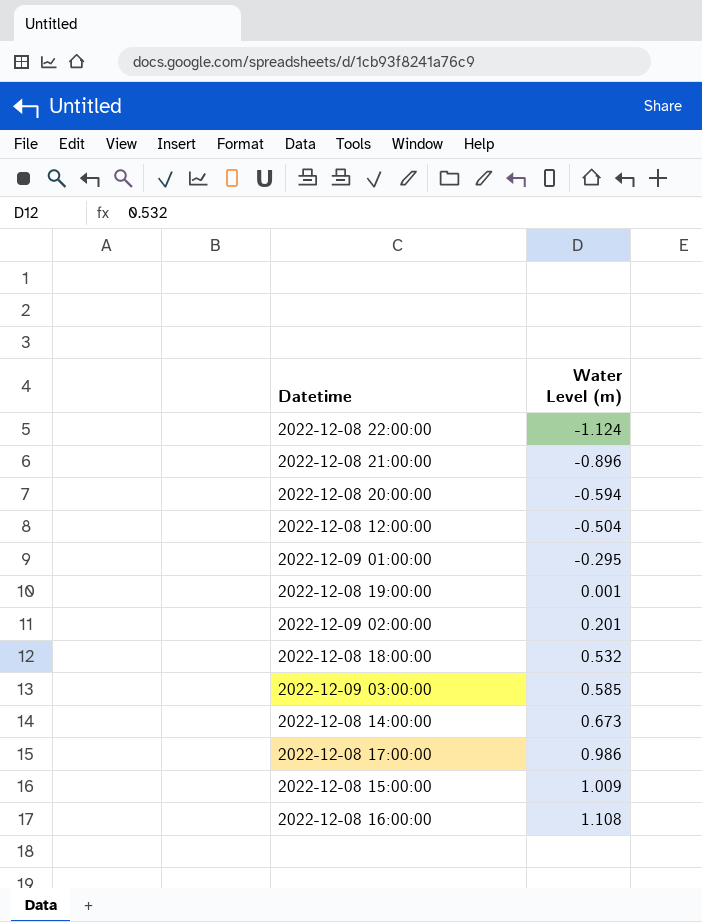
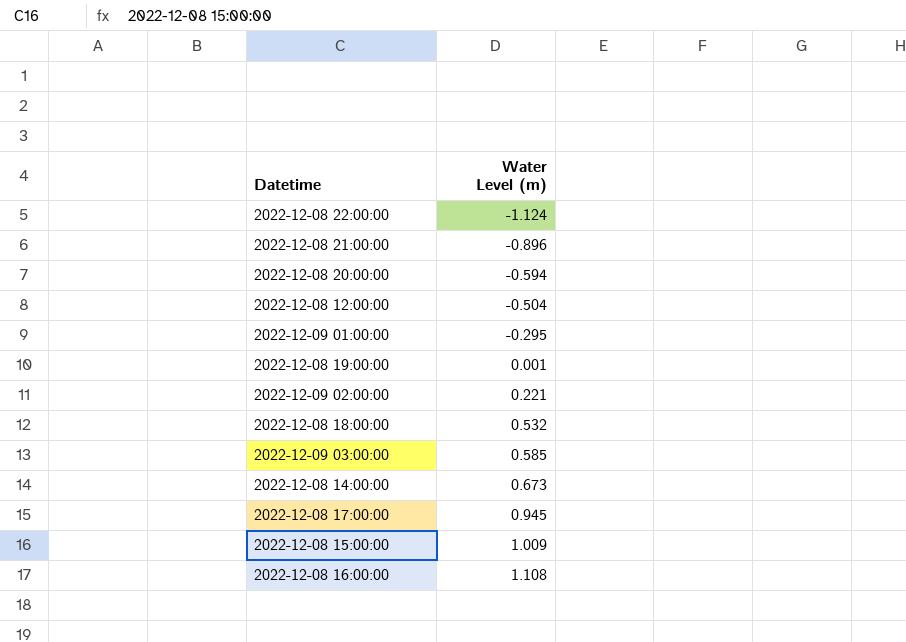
2022-12-09 02:00:00 | Water Level (m): 0.201 -> 0.221
2022-12-08 17:00:00 | Water Level (m): 0.986 -> 0.945

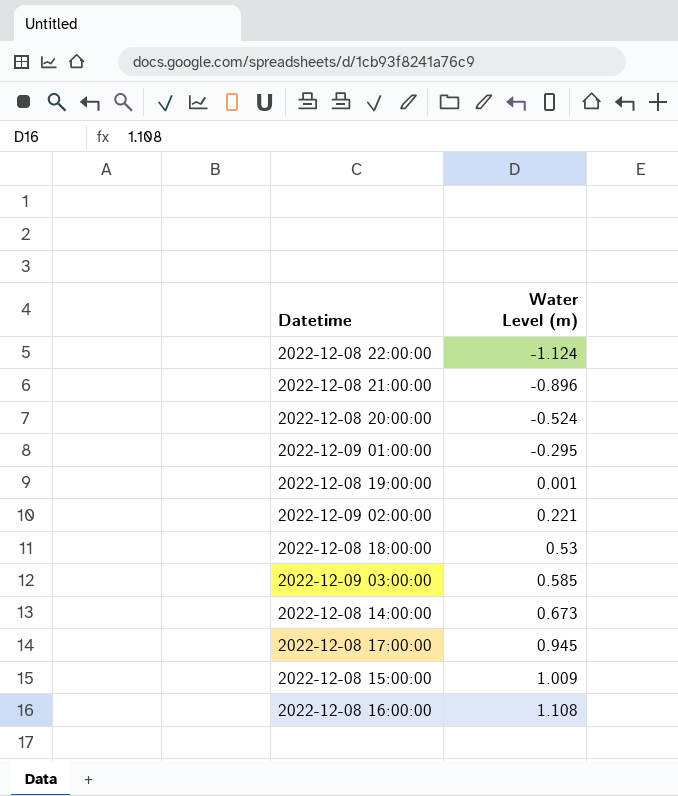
row 2022-12-08 12:00:00: -0.504 -> none
2022-12-08 20:00:00 | Water Level (m): -0.594 -> -0.524
2022-12-08 18:00:00 | Water Level (m): 0.532 -> 0.53

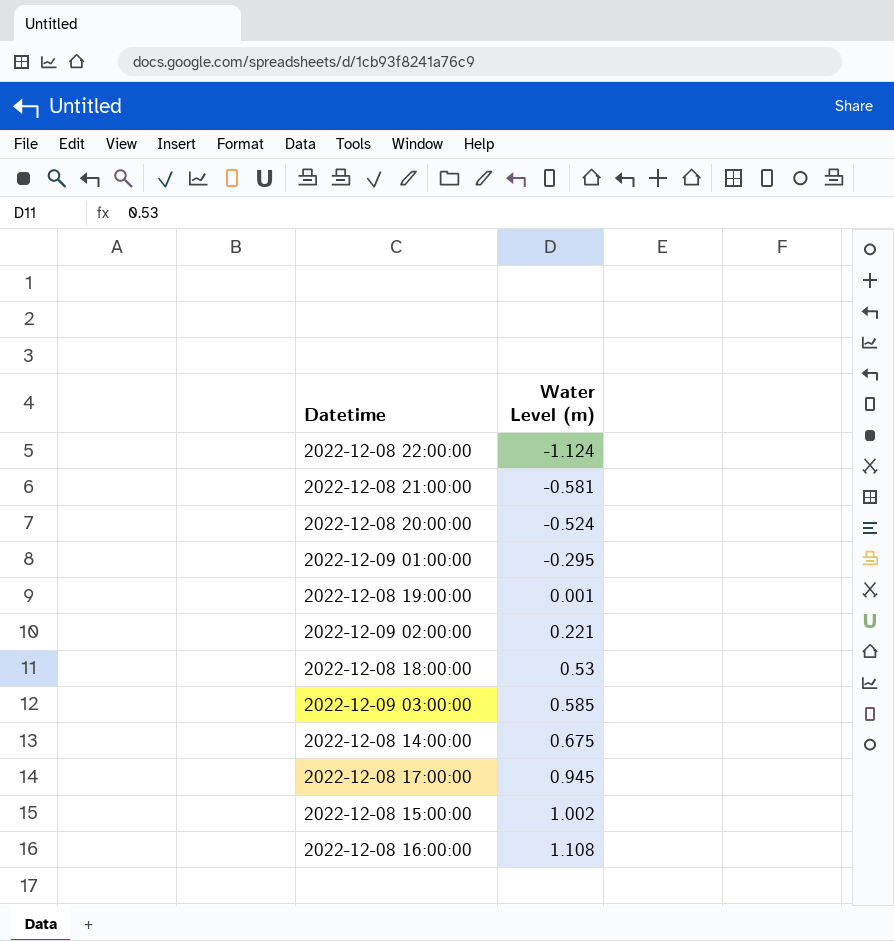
2022-12-08 21:00:00 | Water Level (m): -0.896 -> -0.581
2022-12-08 14:00:00 | Water Level (m): 0.673 -> 0.675
2022-12-08 15:00:00 | Water Level (m): 1.009 -> 1.002

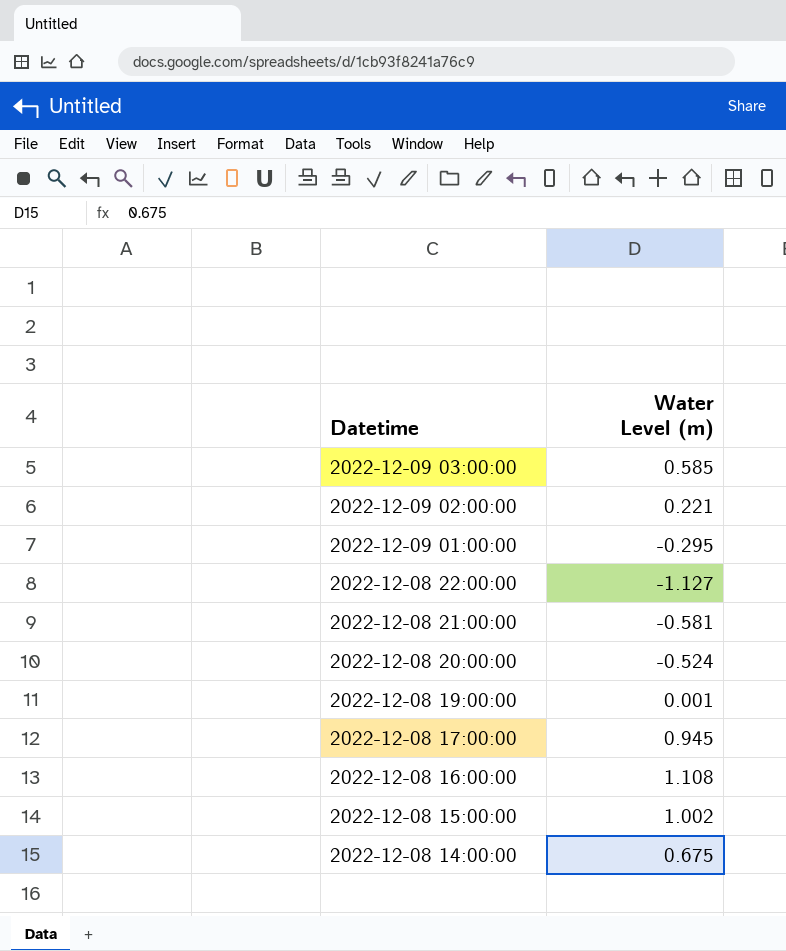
row order: Water Level (m) ascending -> Datetime descending
row 2022-12-08 18:00:00: 0.53 -> none
2022-12-08 22:00:00 | Water Level (m): -1.124 -> -1.127

